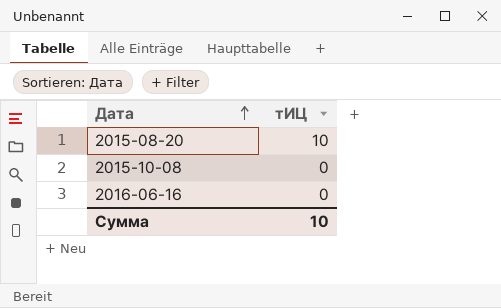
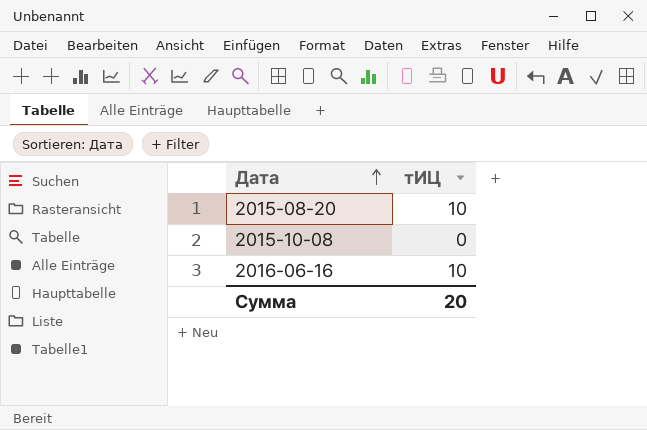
2016-06-16 | тИЦ: 0 -> 10
Сумма | тИЦ: 10 -> 20

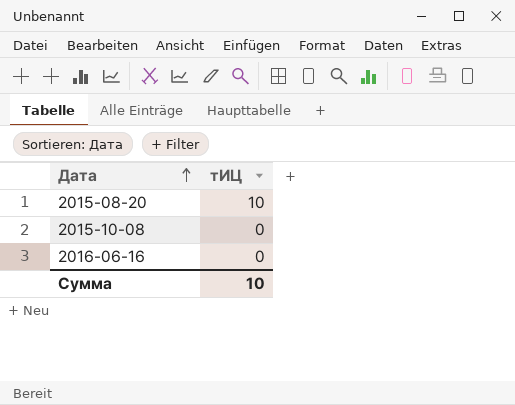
2016-06-16 | тИЦ: 10 -> 0
Сумма | тИЦ: 20 -> 10

